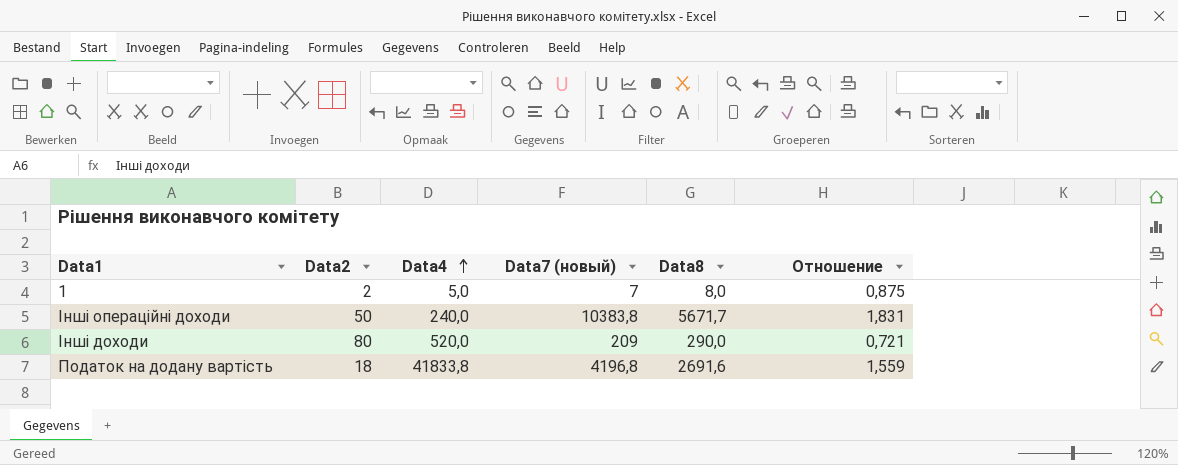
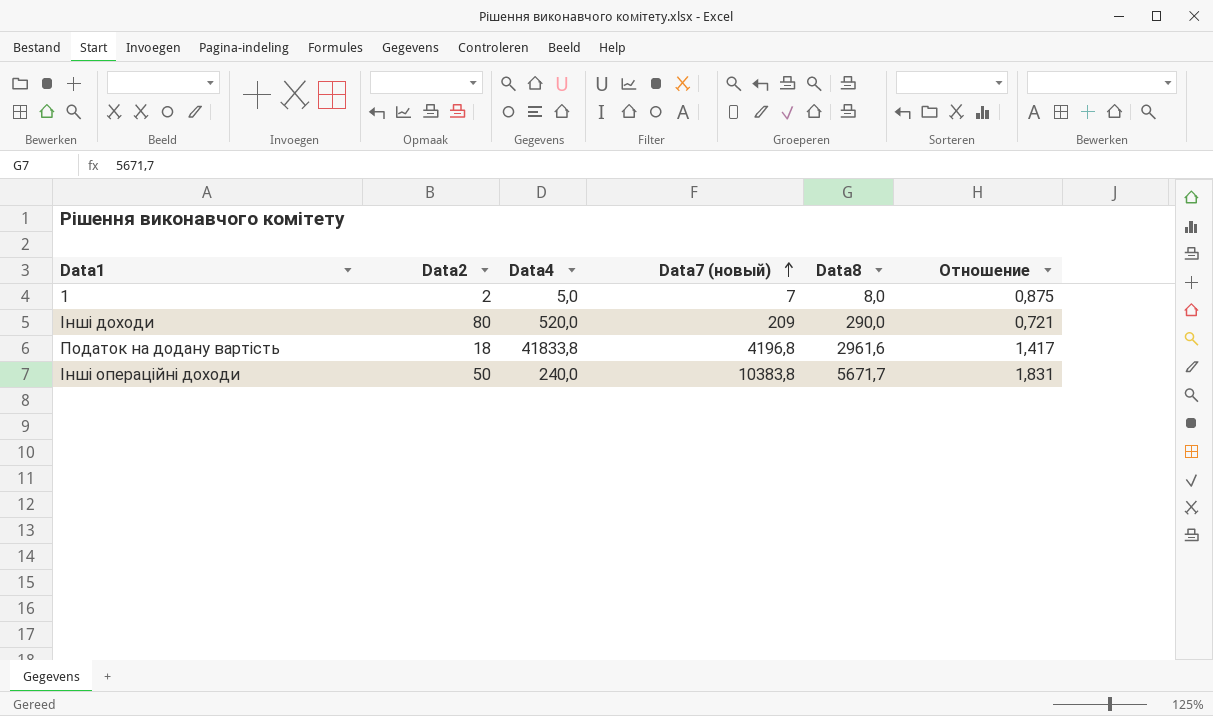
row order: Data4 ascending -> Data7 (новый) ascending
Податок на додану вартість | Data8: 2691,6 -> 2961,6
Податок на додану вартість | Отношение: 1,559 -> 1,417

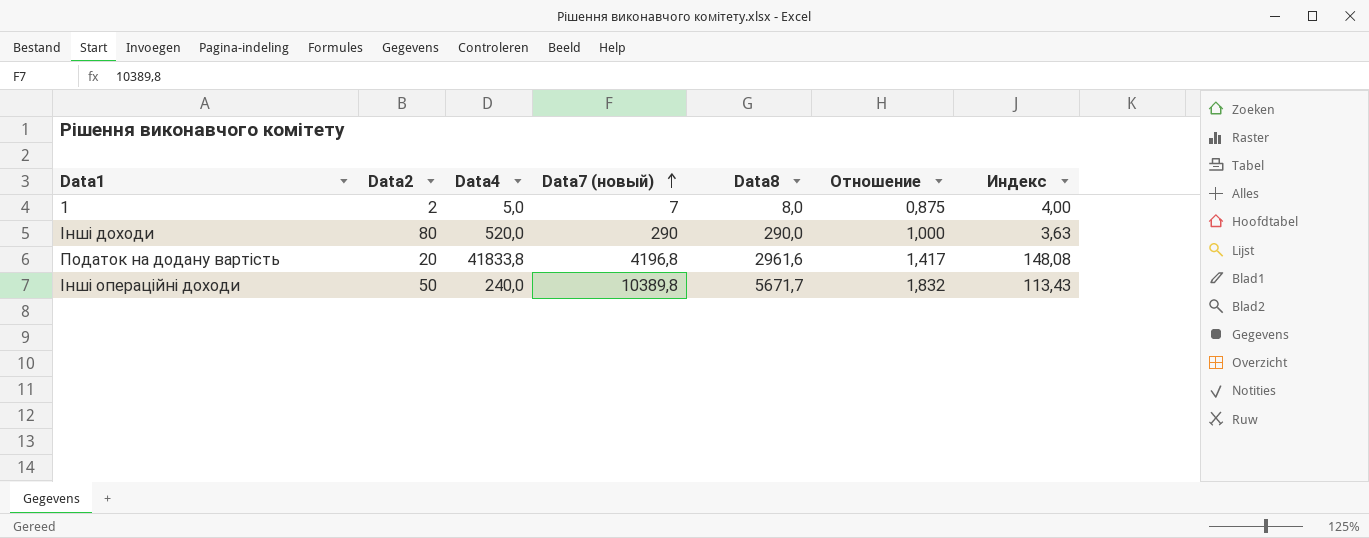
column Индекс | formula: none -> [Data8] / [Data2]
Інші доходи | Data7 (новый): 209 -> 290
Інші доходи | Отношение: 0,721 -> 1,000
Податок на додану вартість | Data2: 18 -> 20
Інші операційні доходи | Data7 (новый): 10383,8 -> 10389,8
Інші операційні доходи | Отношение: 1,831 -> 1,832

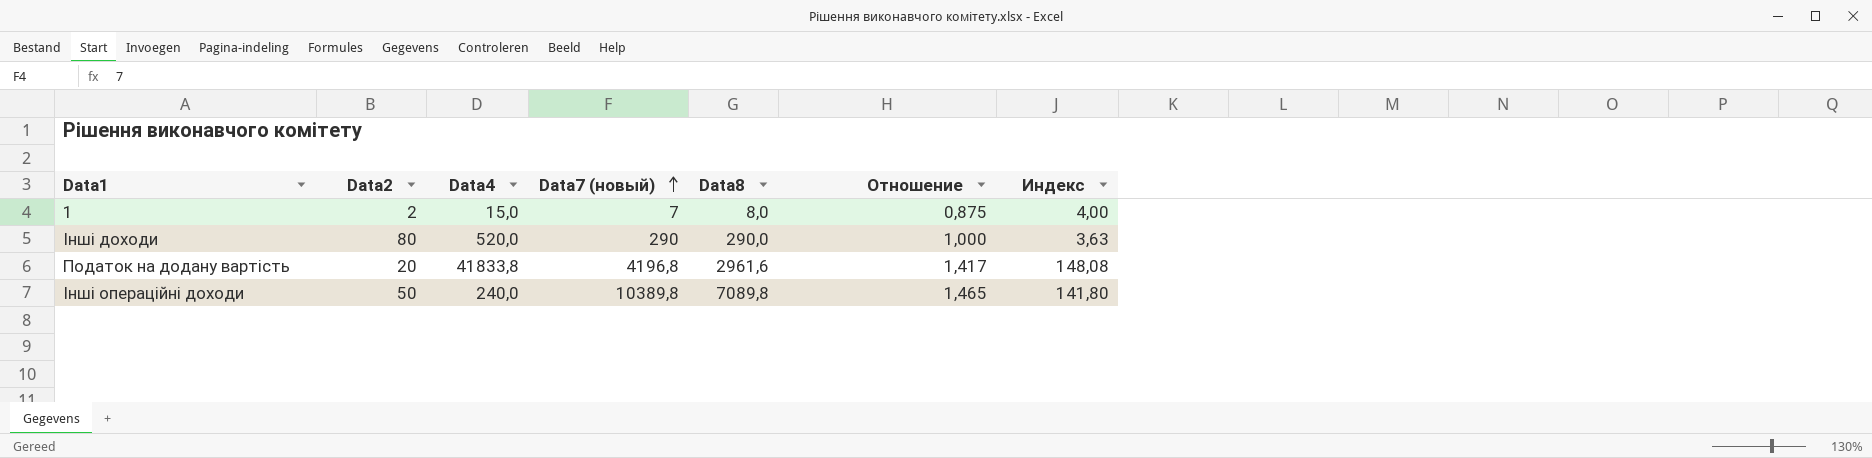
1 | Data4: 5,0 -> 15,0
Інші операційні доходи | Data8: 5671,7 -> 7089,8
Інші операційні доходи | Отношение: 1,832 -> 1,465
Інші операційні доходи | Индекс: 113,43 -> 141,80

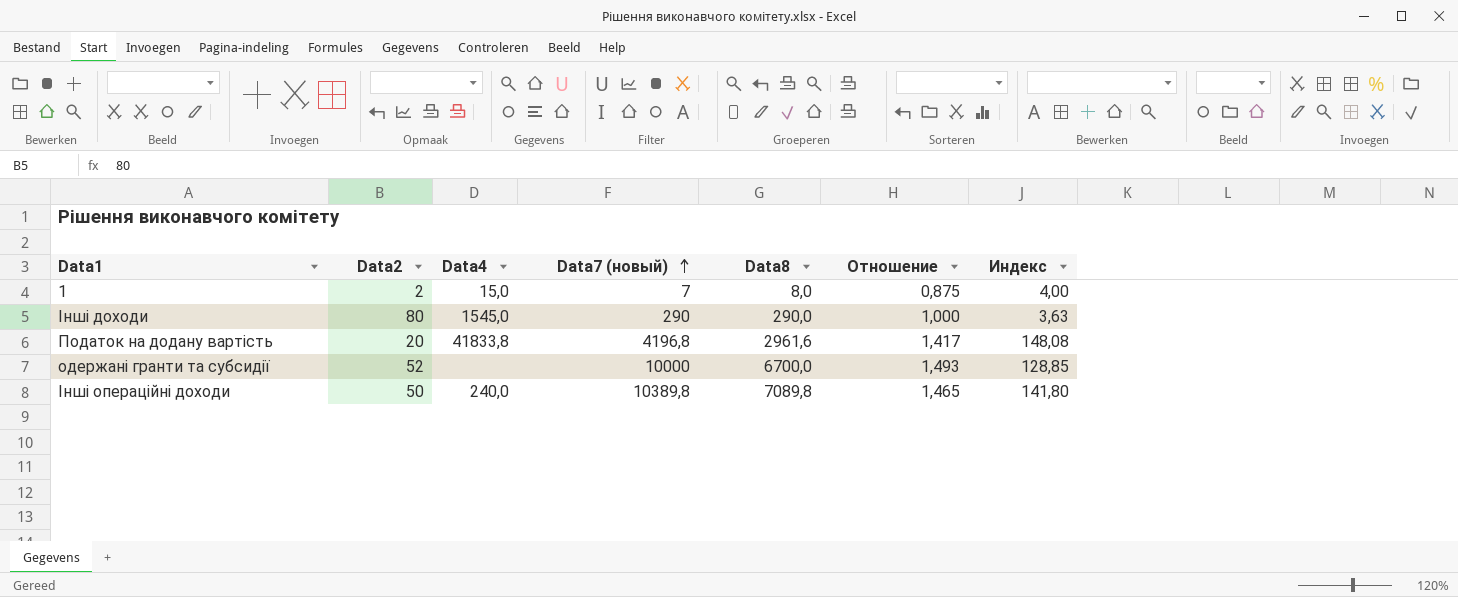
Інші доходи | Data4: 520,0 -> 1545,0
row одержані гранти та субсидії: none -> 52 | none | 10000 | 6700,0 | 1,493 | 128,85

